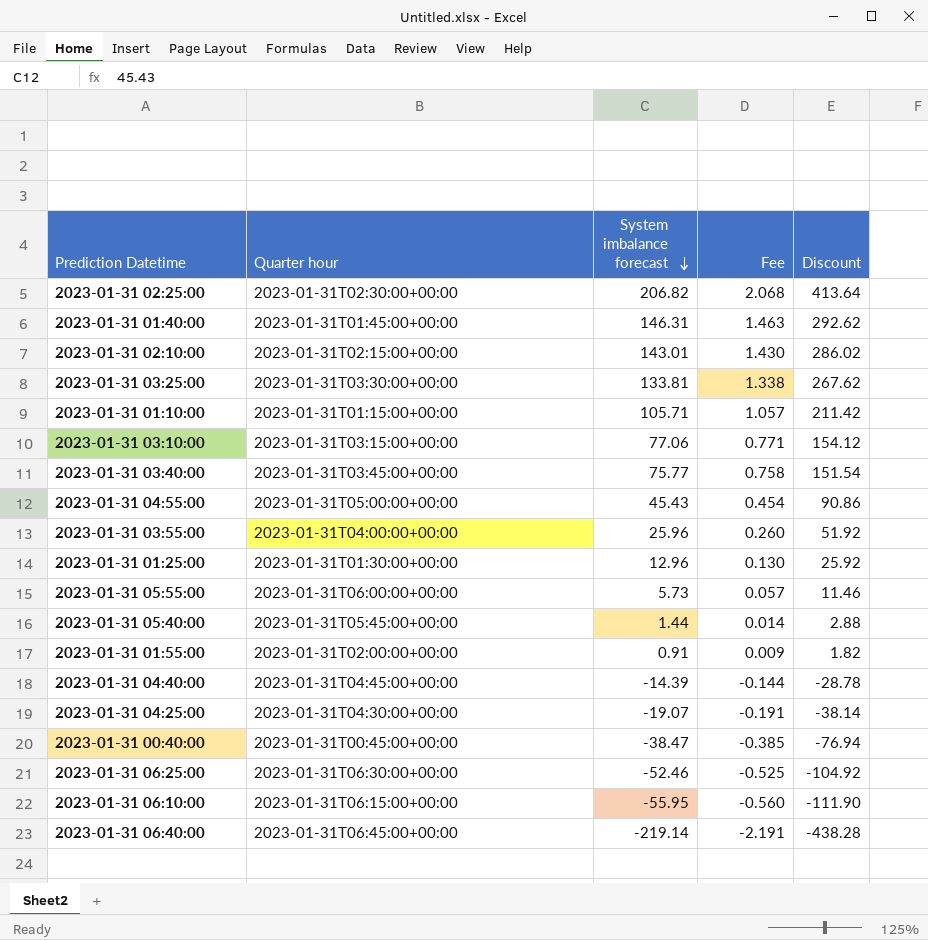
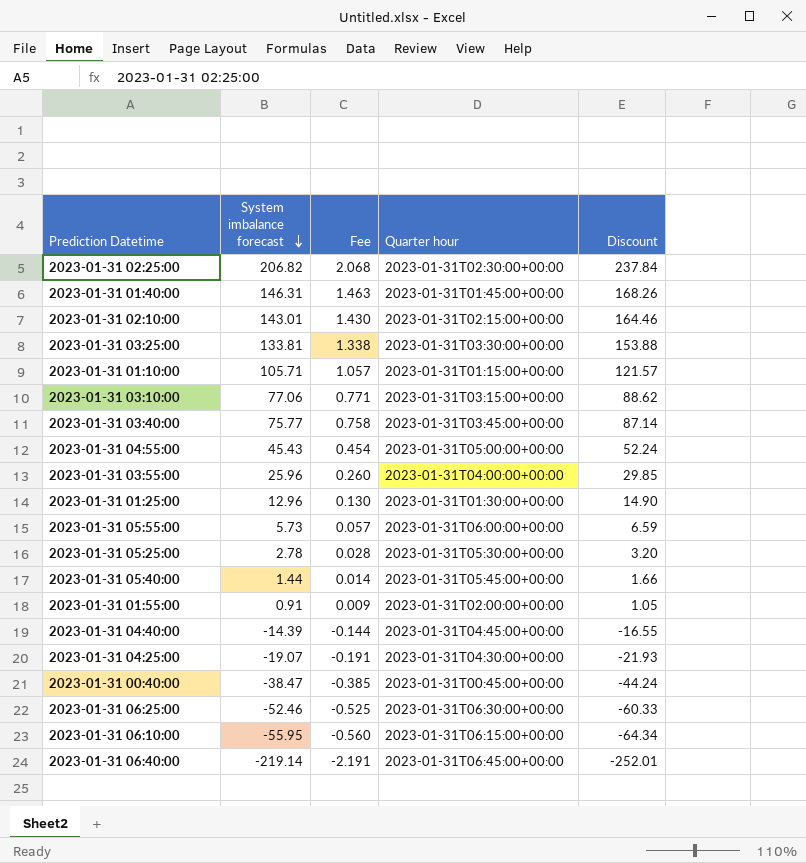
column Quarter hour | position: 2 -> 4
column Discount | formula: [System imbalance forecast] * 2 -> [System imbalance forecast] * 1.15
row 2023-01-31 05:25:00: none -> 2.78 | 0.028 | 2023-01-31T05:30:00+00:00 | 3.20

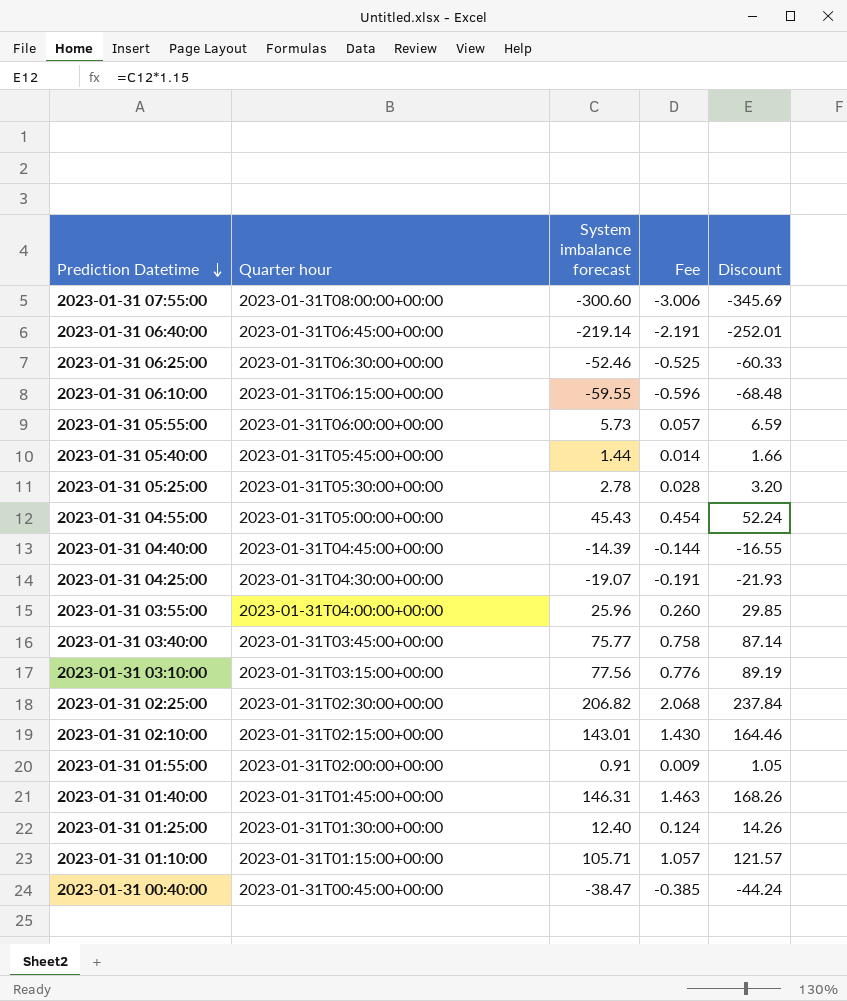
row order: System imbalance forecast descending -> Prediction Datetime descending
column Quarter hour | position: 4 -> 2
row 2023-01-31 03:25:00: 133.81 | 1.338 | 2023-01-31T03:30:00+00:00 | 153.88 -> none
row 2023-01-31 07:55:00: none -> 2023-01-31T08:00:00+00:00 | -300.60 | -3.006 | -345.69
2023-01-31 06:10:00 | System imbalance forecast: -55.95 -> -59.55
2023-01-31 06:10:00 | Fee: -0.560 -> -0.596
2023-01-31 06:10:00 | Discount: -64.34 -> -68.48
2023-01-31 03:10:00 | System imbalance forecast: 77.06 -> 77.56
2023-01-31 03:10:00 | Fee: 0.771 -> 0.776
2023-01-31 03:10:00 | Discount: 88.62 -> 89.19
2023-01-31 01:25:00 | System imbalance forecast: 12.96 -> 12.40
2023-01-31 01:25:00 | Fee: 0.130 -> 0.124
2023-01-31 01:25:00 | Discount: 14.90 -> 14.26

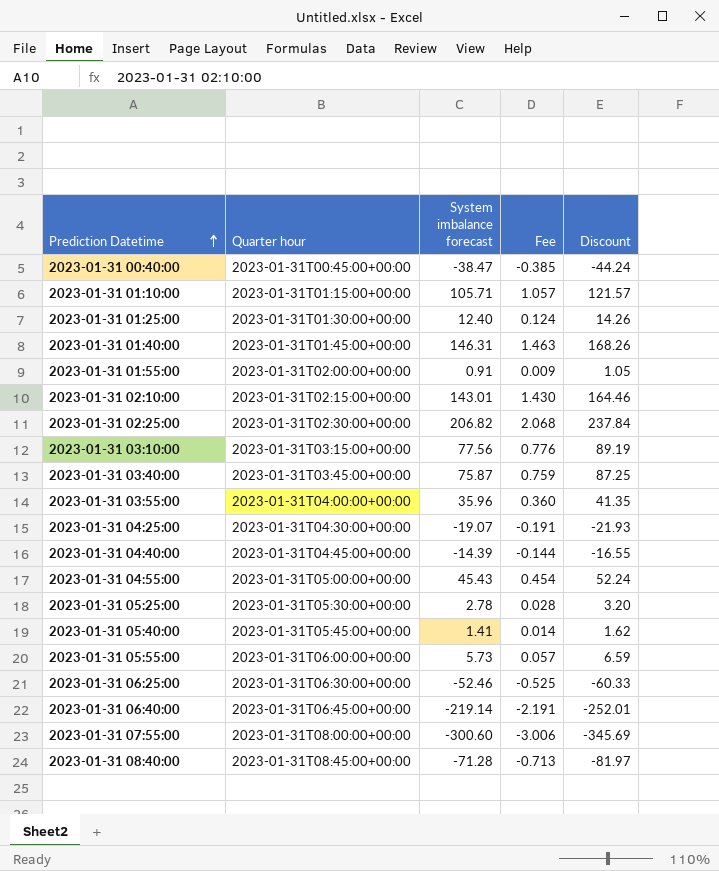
row order: Prediction Datetime descending -> Prediction Datetime ascending
row 2023-01-31 06:10:00: 2023-01-31T06:15:00+00:00 | -59.55 | -0.596 | -68.48 -> none
2023-01-31 03:40:00 | System imbalance forecast: 75.77 -> 75.87
2023-01-31 03:40:00 | Fee: 0.758 -> 0.759
2023-01-31 03:40:00 | Discount: 87.14 -> 87.25
2023-01-31 03:55:00 | System imbalance forecast: 25.96 -> 35.96
2023-01-31 03:55:00 | Fee: 0.260 -> 0.360
2023-01-31 03:55:00 | Discount: 29.85 -> 41.35
2023-01-31 05:40:00 | System imbalance forecast: 1.44 -> 1.41
2023-01-31 05:40:00 | Discount: 1.66 -> 1.62
row 2023-01-31 08:40:00: none -> 2023-01-31T08:45:00+00:00 | -71.28 | -0.713 | -81.97

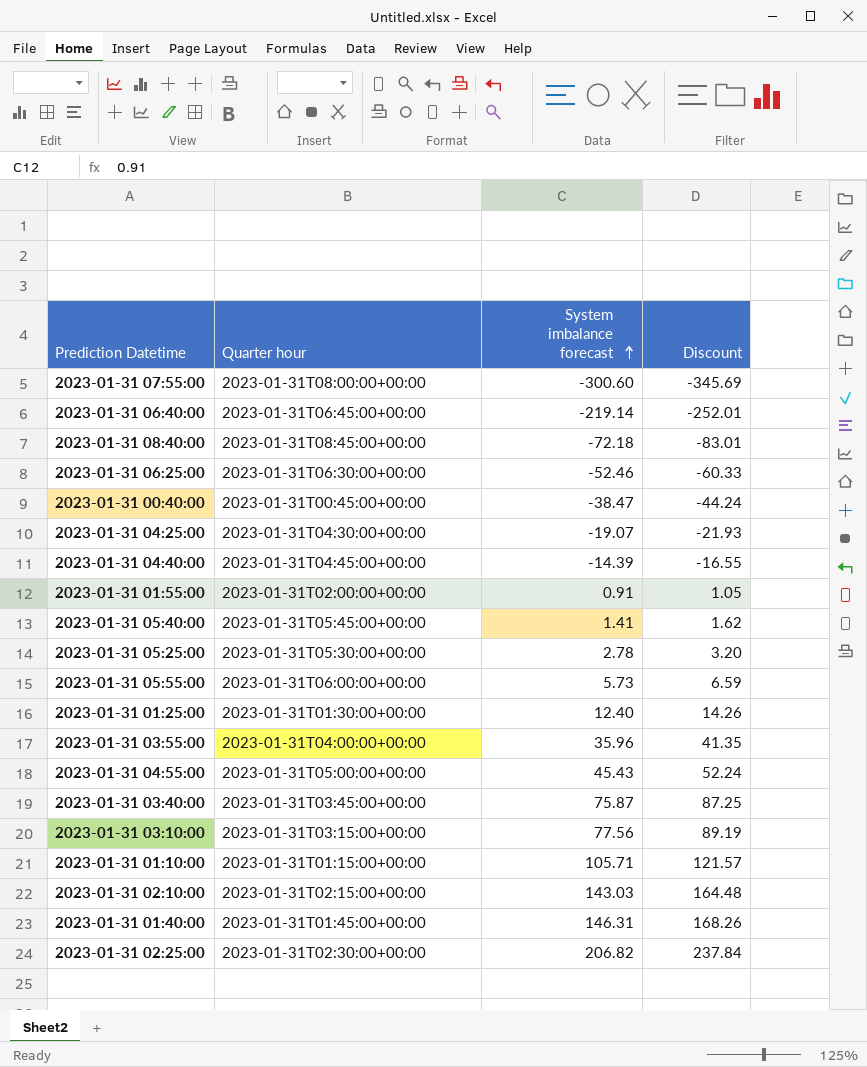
row order: Prediction Datetime ascending -> System imbalance forecast ascending
column Fee | formula: [System imbalance forecast] * 0.01 -> none
2023-01-31 08:40:00 | System imbalance forecast: -71.28 -> -72.18
2023-01-31 08:40:00 | Discount: -81.97 -> -83.01
2023-01-31 02:10:00 | System imbalance forecast: 143.01 -> 143.03
2023-01-31 02:10:00 | Discount: 164.46 -> 164.48

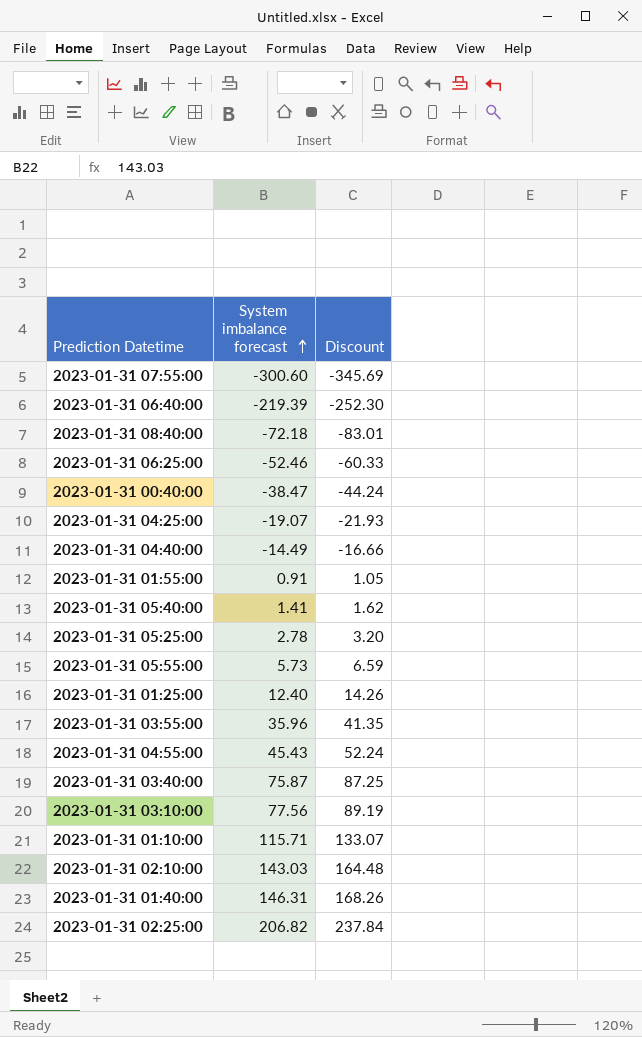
column Quarter hour | position: 2 -> none
2023-01-31 06:40:00 | System imbalance forecast: -219.14 -> -219.39
2023-01-31 06:40:00 | Discount: -252.01 -> -252.30
2023-01-31 04:40:00 | System imbalance forecast: -14.39 -> -14.49
2023-01-31 04:40:00 | Discount: -16.55 -> -16.66
2023-01-31 01:10:00 | System imbalance forecast: 105.71 -> 115.71
2023-01-31 01:10:00 | Discount: 121.57 -> 133.07

